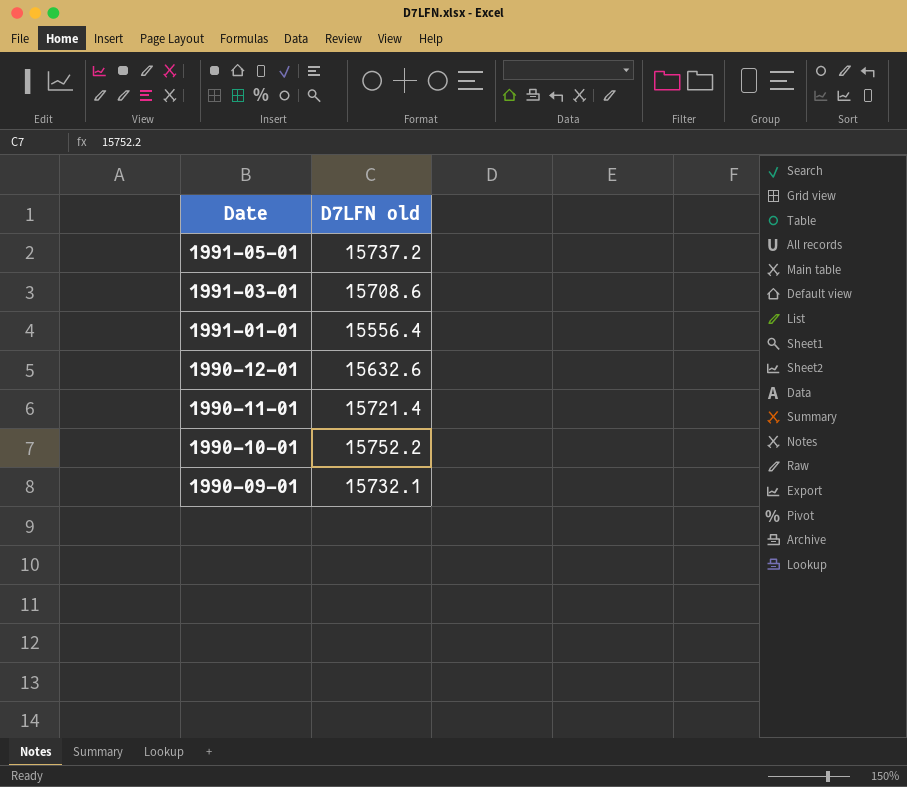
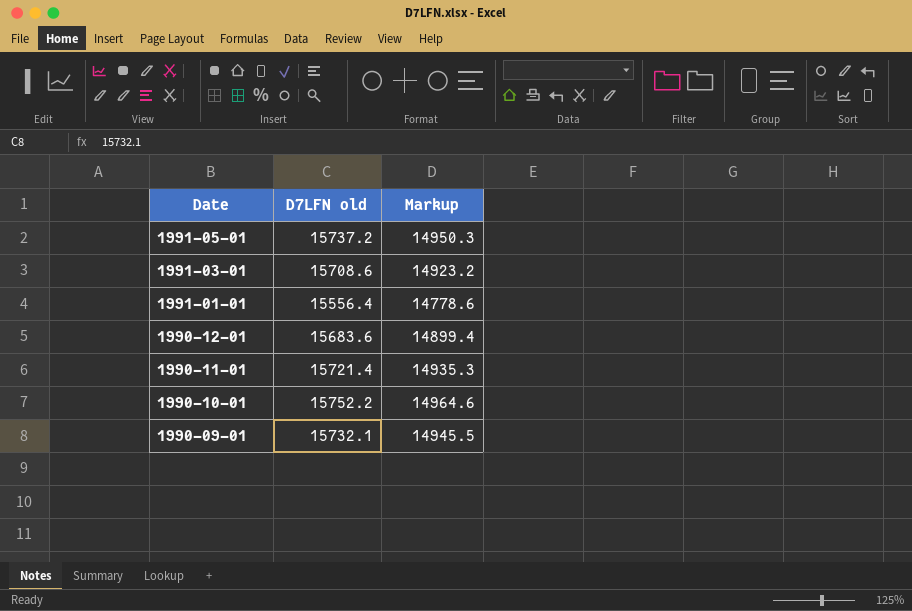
column Markup | formula: none -> [D7LFN old] * 0.95
1990-12-01 | D7LFN old: 15632.6 -> 15683.6

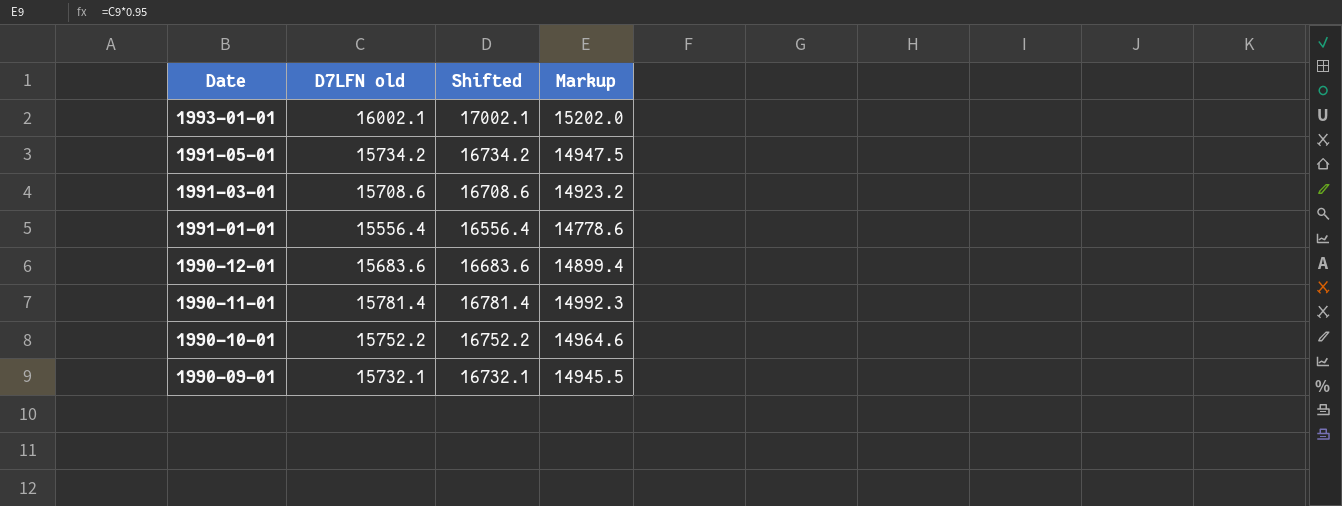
column Shifted | formula: none -> [D7LFN old] + 1000
row 1993-01-01: none -> 16002.1 | 17002.1 | 15202.0
1991-05-01 | D7LFN old: 15737.2 -> 15734.2
1991-05-01 | Markup: 14950.3 -> 14947.5
1990-11-01 | D7LFN old: 15721.4 -> 15781.4
1990-11-01 | Markup: 14935.3 -> 14992.3

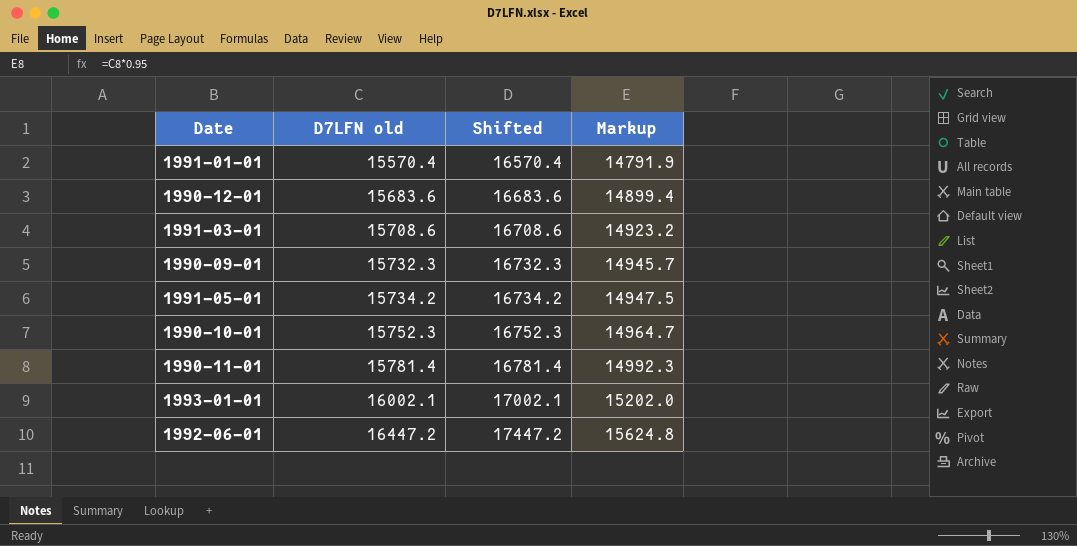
row order: Date descending -> D7LFN old ascending
1991-01-01 | D7LFN old: 15556.4 -> 15570.4
1991-01-01 | Shifted: 16556.4 -> 16570.4
1991-01-01 | Markup: 14778.6 -> 14791.9
1990-09-01 | D7LFN old: 15732.1 -> 15732.3
1990-09-01 | Shifted: 16732.1 -> 16732.3
1990-09-01 | Markup: 14945.5 -> 14945.7
1990-10-01 | D7LFN old: 15752.2 -> 15752.3
1990-10-01 | Shifted: 16752.2 -> 16752.3
1990-10-01 | Markup: 14964.6 -> 14964.7
row 1992-06-01: none -> 16447.2 | 17447.2 | 15624.8

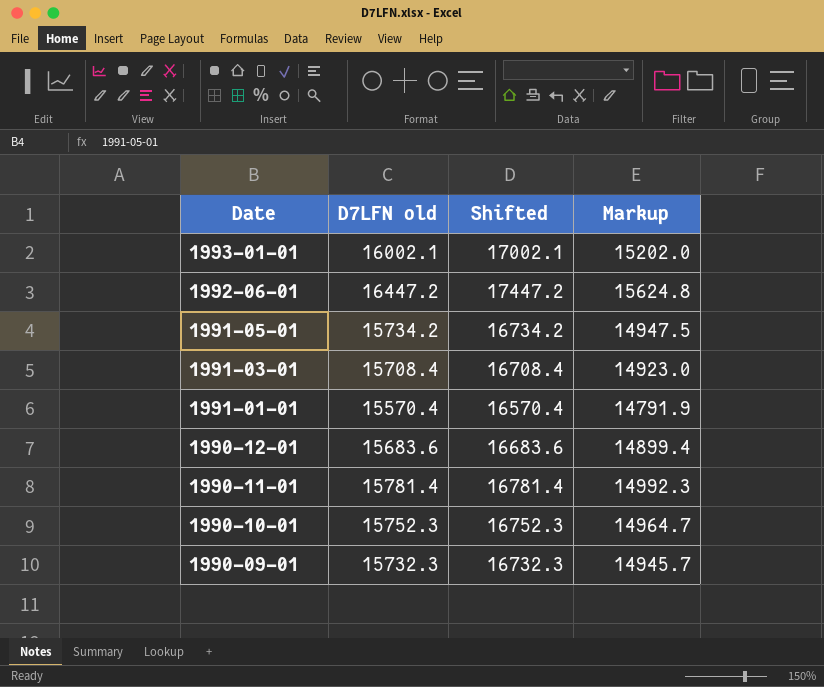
row order: D7LFN old ascending -> Date descending
1991-03-01 | D7LFN old: 15708.6 -> 15708.4
1991-03-01 | Shifted: 16708.6 -> 16708.4
1991-03-01 | Markup: 14923.2 -> 14923.0

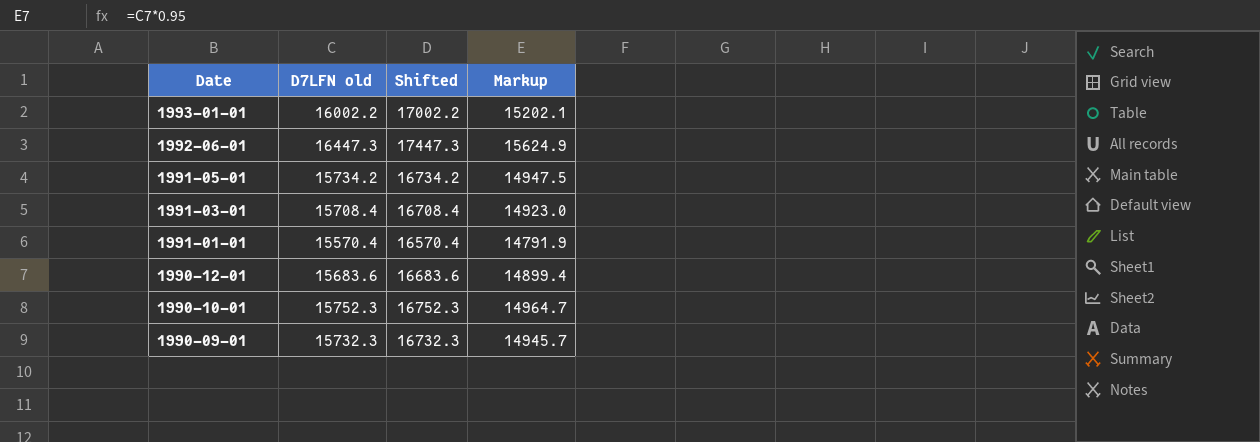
row 1990-11-01: 15781.4 | 16781.4 | 14992.3 -> none
1993-01-01 | D7LFN old: 16002.1 -> 16002.2
1993-01-01 | Shifted: 17002.1 -> 17002.2
1993-01-01 | Markup: 15202.0 -> 15202.1
1992-06-01 | D7LFN old: 16447.2 -> 16447.3
1992-06-01 | Shifted: 17447.2 -> 17447.3
1992-06-01 | Markup: 15624.8 -> 15624.9

